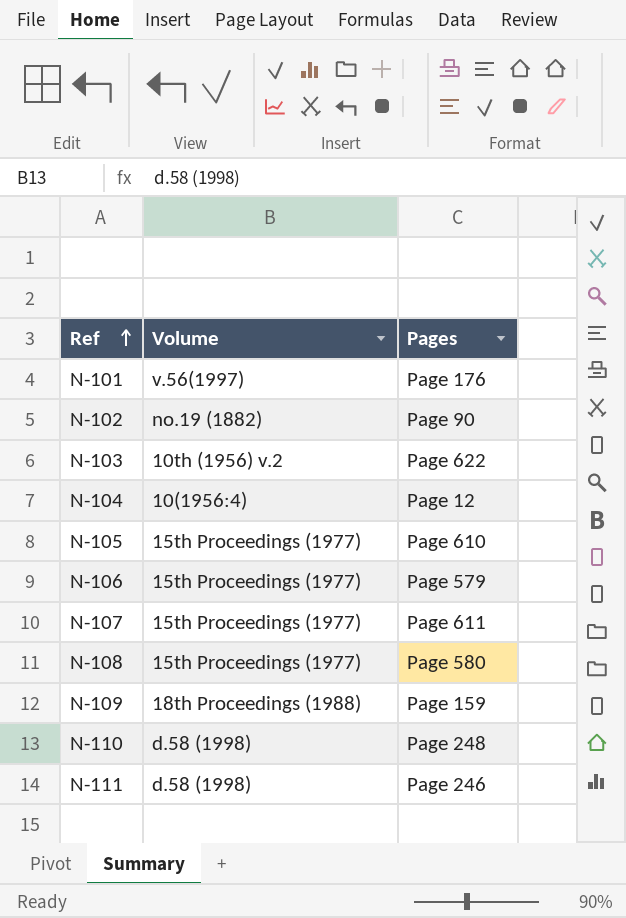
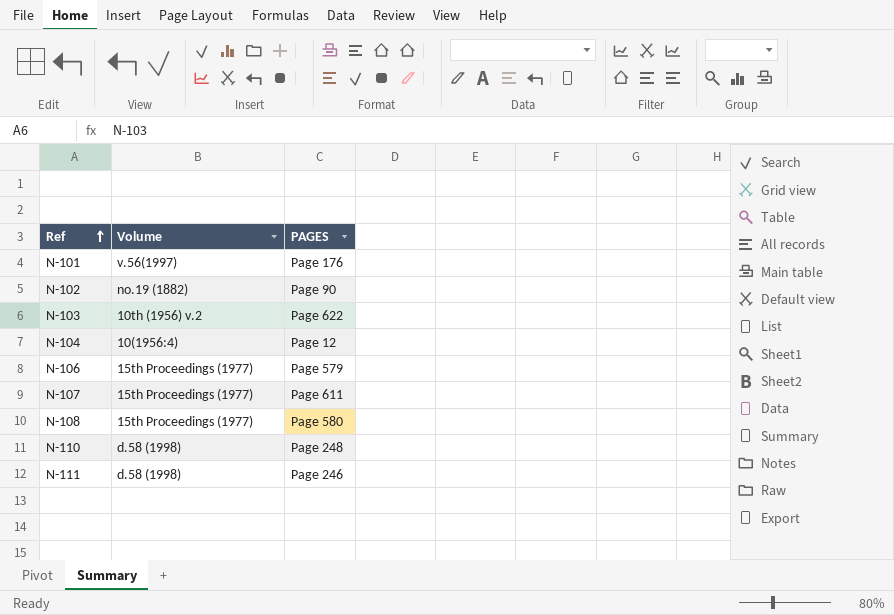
column name: Pages -> PAGES
row N-105: 15th Proceedings (1977) | Page 610 -> none
row N-109: 18th Proceedings (1988) | Page 159 -> none

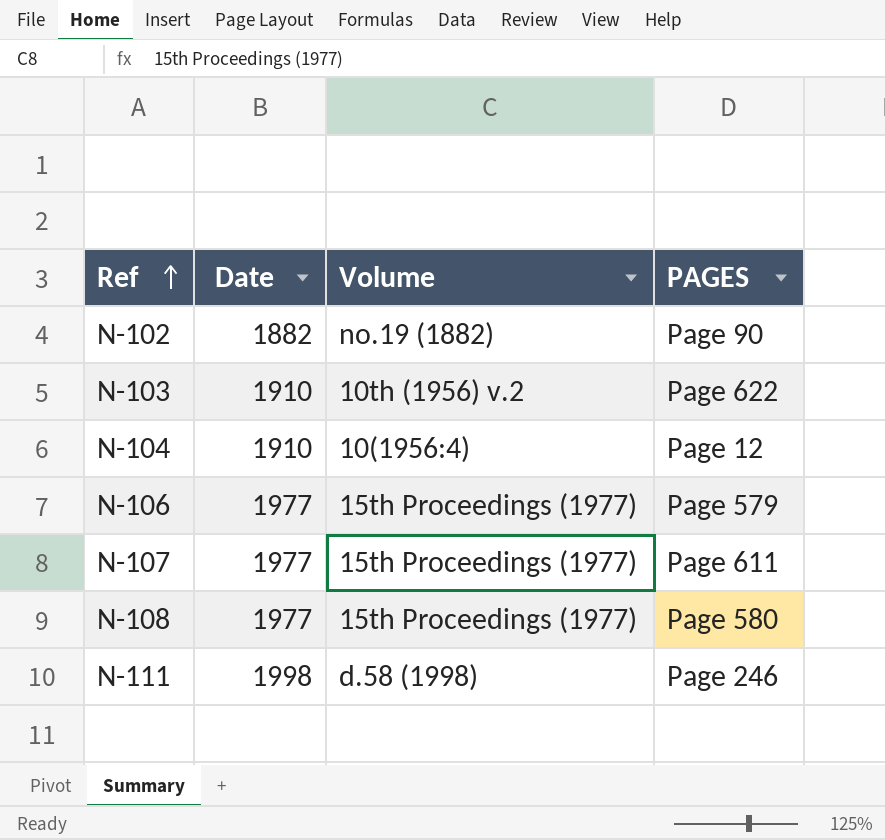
column Date | position: none -> 2
row N-101: v.56(1997) | Page 176 -> none
row N-110: d.58 (1998) | Page 248 -> none

